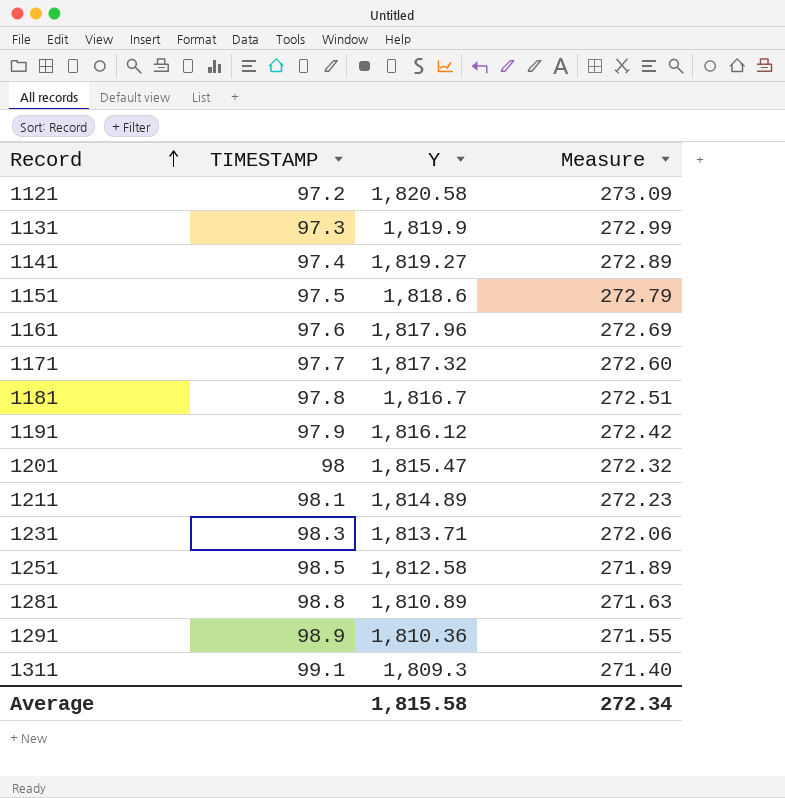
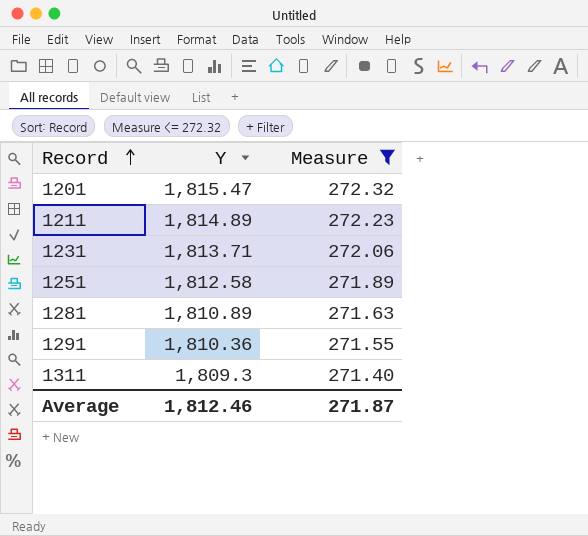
filter: none -> Measure <= 272.32
column TIMESTAMP | position: 2 -> none
Average | Y: 1,815.58 -> 1,812.46
Average | Measure: 272.34 -> 271.87

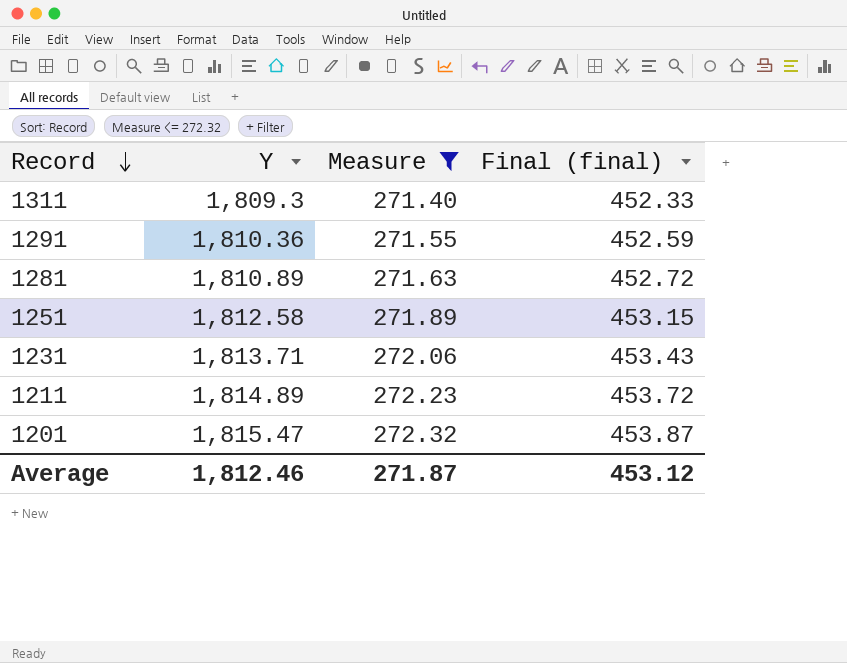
row order: Record ascending -> Record descending
column Final (final) | formula: none -> [Y] * 0.25

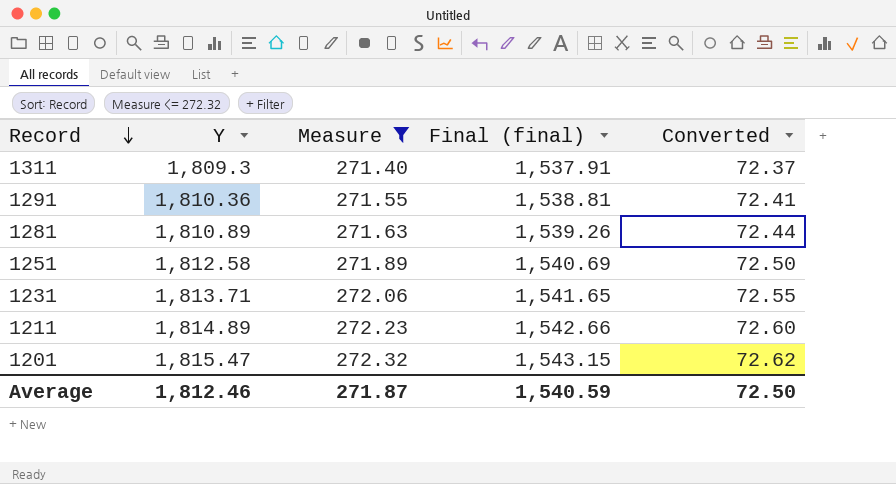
column Final (final) | formula: [Y] * 0.25 -> [Y] * 0.85
column Converted | formula: none -> [Y] * 0.04
Average | Final (final): 453.12 -> 1,540.59

